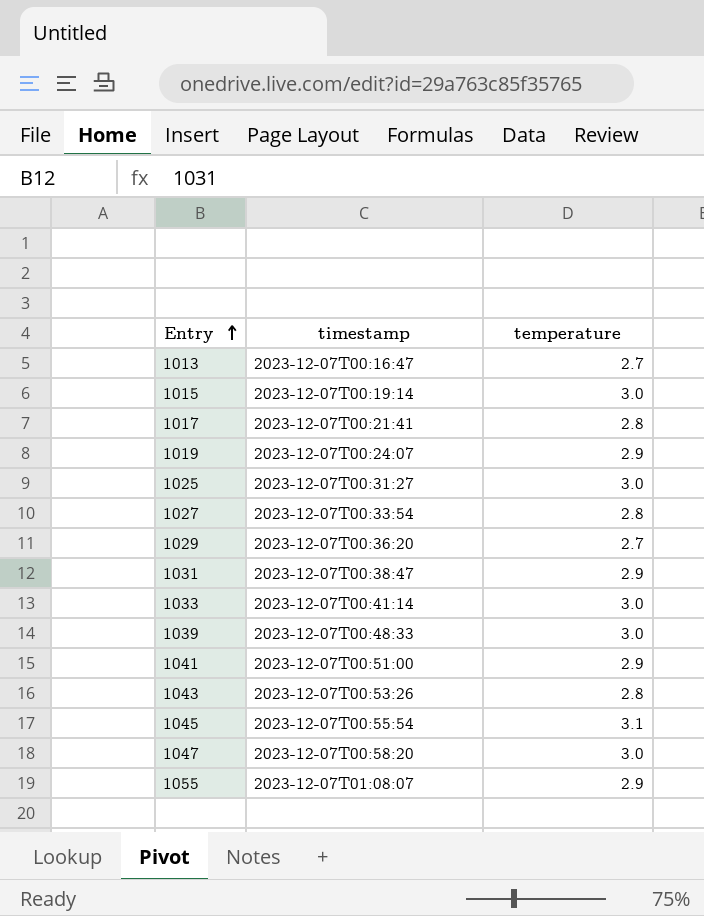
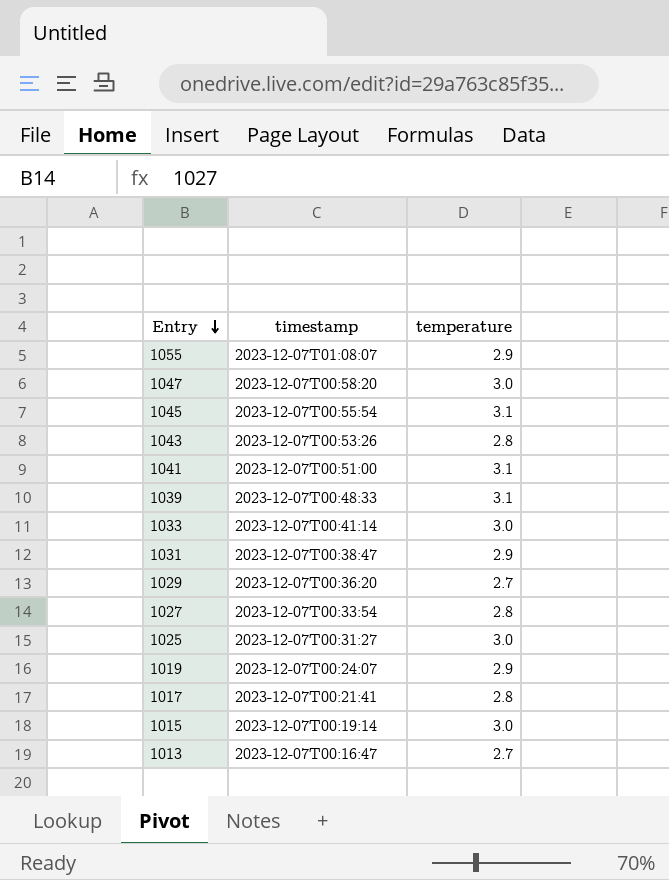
row order: Entry ascending -> Entry descending
1041 | temperature: 2.9 -> 3.1
1039 | temperature: 3.0 -> 3.1

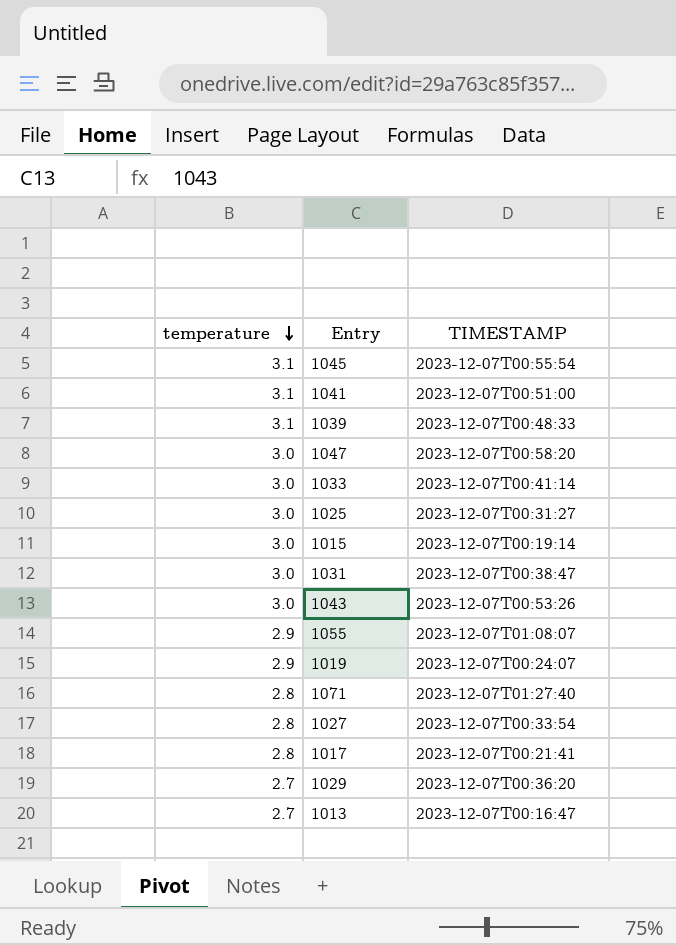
row order: Entry descending -> temperature descending
column temperature | position: 3 -> 1
column name: timestamp -> TIMESTAMP
1031 | temperature: 2.9 -> 3.0
1043 | temperature: 2.8 -> 3.0
row 1071: none -> 2.8 | 2023-12-07T01:27:40

